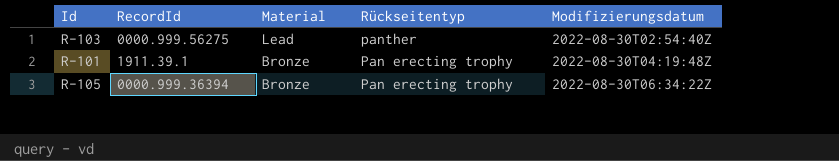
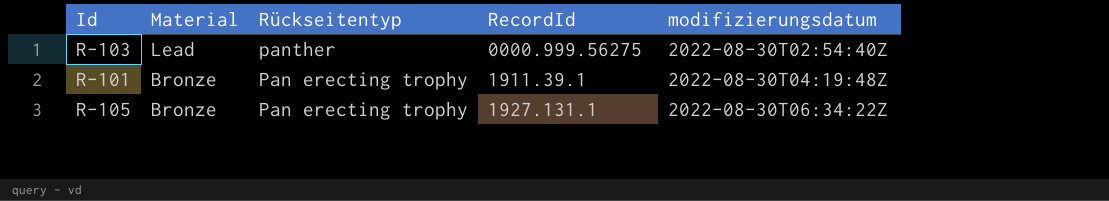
column RecordId | position: 2 -> 4
column name: Modifizierungsdatum -> modifizierungsdatum
R-105 | RecordId: 0000.999.36394 -> 1927.131.1

